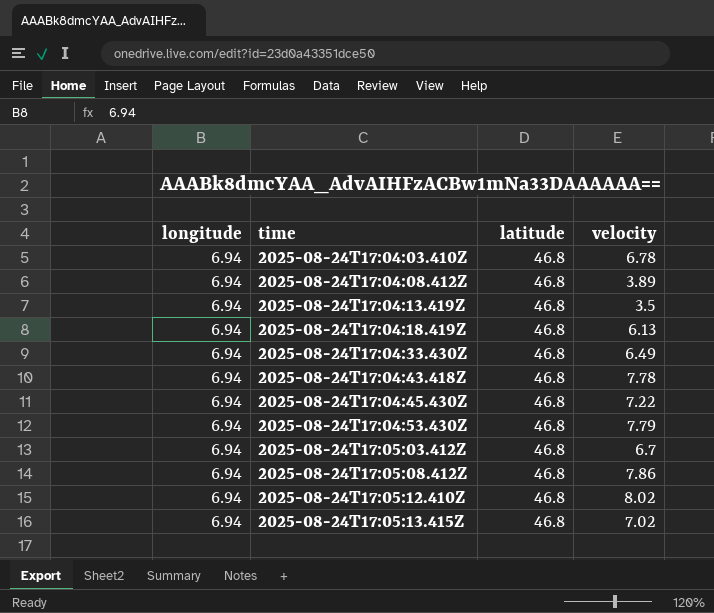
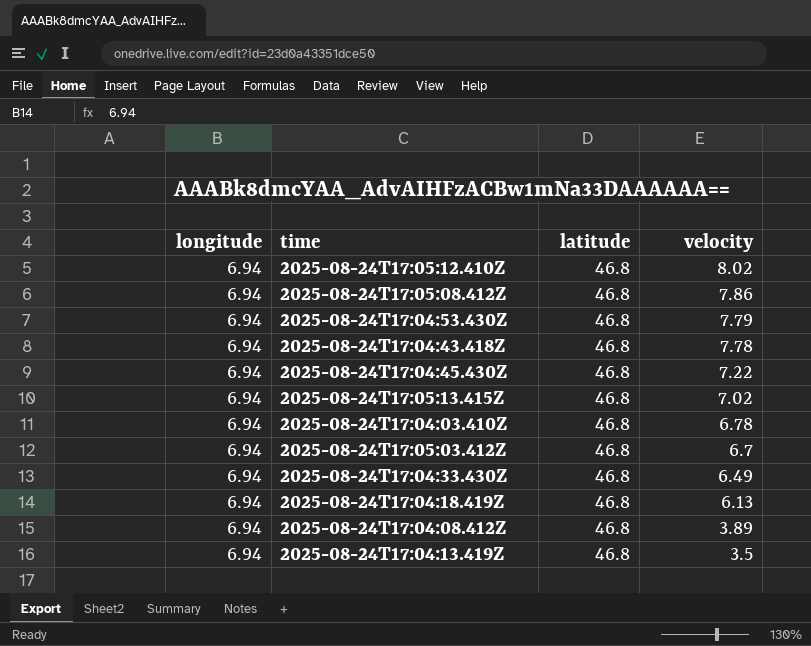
row order: time ascending -> velocity descending

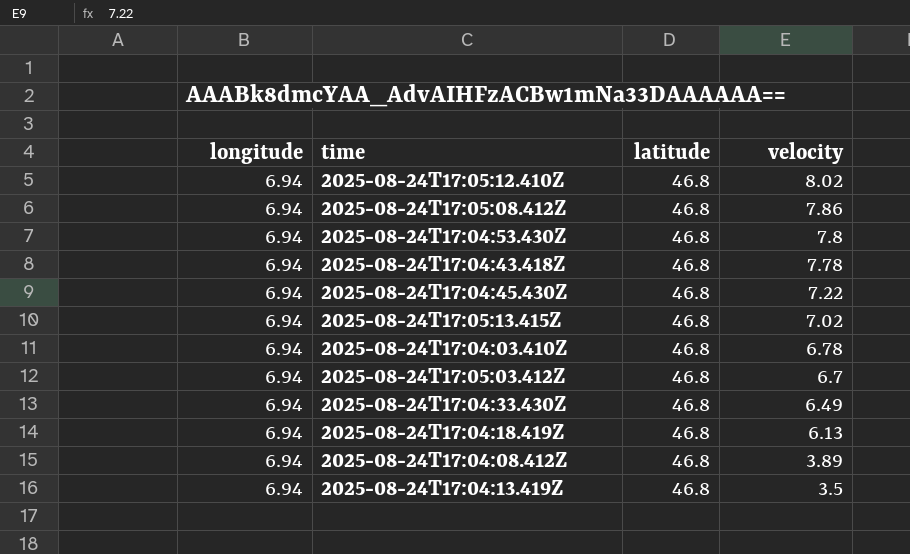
2025-08-24T17:04:53.430Z | velocity: 7.79 -> 7.8

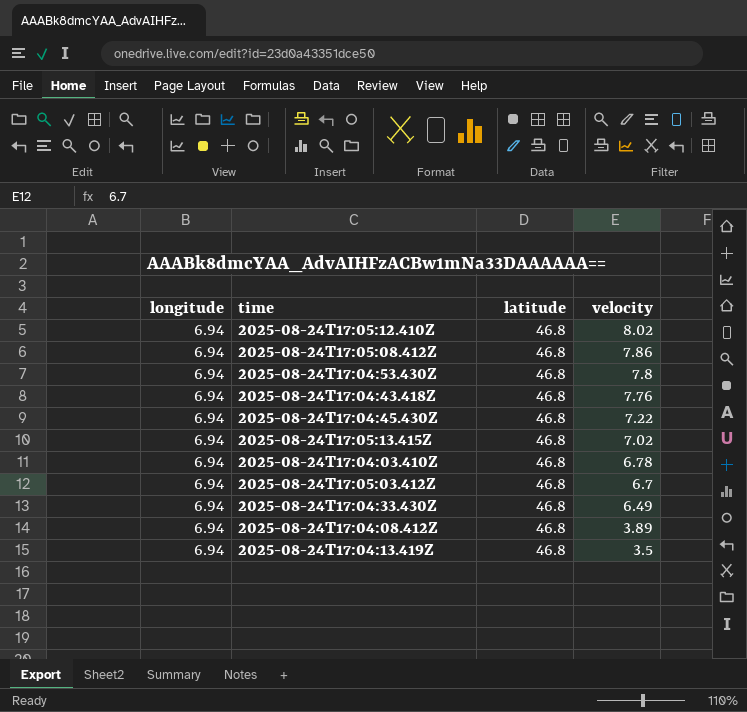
row 2025-08-24T17:04:18.419Z: 6.94 | 46.8 | 6.13 -> none
2025-08-24T17:04:43.418Z | velocity: 7.78 -> 7.76

